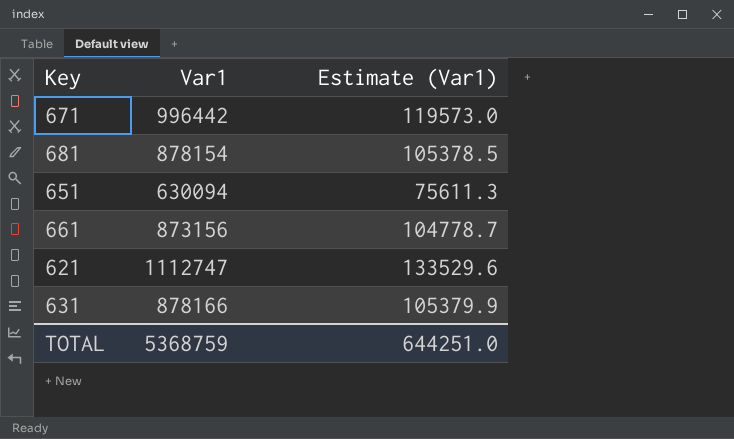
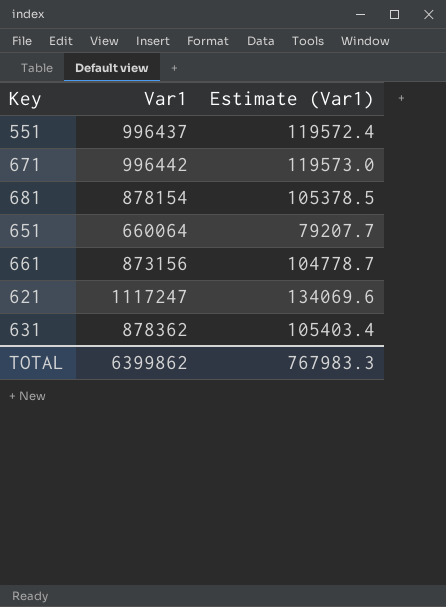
row 551: none -> 996437 | 119572.4
651 | Var1: 630094 -> 660064
651 | Estimate (Var1): 75611.3 -> 79207.7
621 | Var1: 1112747 -> 1117247
621 | Estimate (Var1): 133529.6 -> 134069.6
631 | Var1: 878166 -> 878362
631 | Estimate (Var1): 105379.9 -> 105403.4
TOTAL | Var1: 5368759 -> 6399862
TOTAL | Estimate (Var1): 644251.0 -> 767983.3

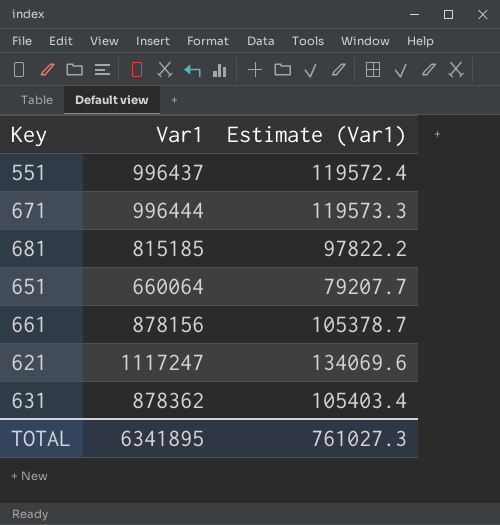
671 | Var1: 996442 -> 996444
671 | Estimate (Var1): 119573.0 -> 119573.3
681 | Var1: 878154 -> 815185
681 | Estimate (Var1): 105378.5 -> 97822.2
661 | Var1: 873156 -> 878156
661 | Estimate (Var1): 104778.7 -> 105378.7
TOTAL | Var1: 6399862 -> 6341895
TOTAL | Estimate (Var1): 767983.3 -> 761027.3

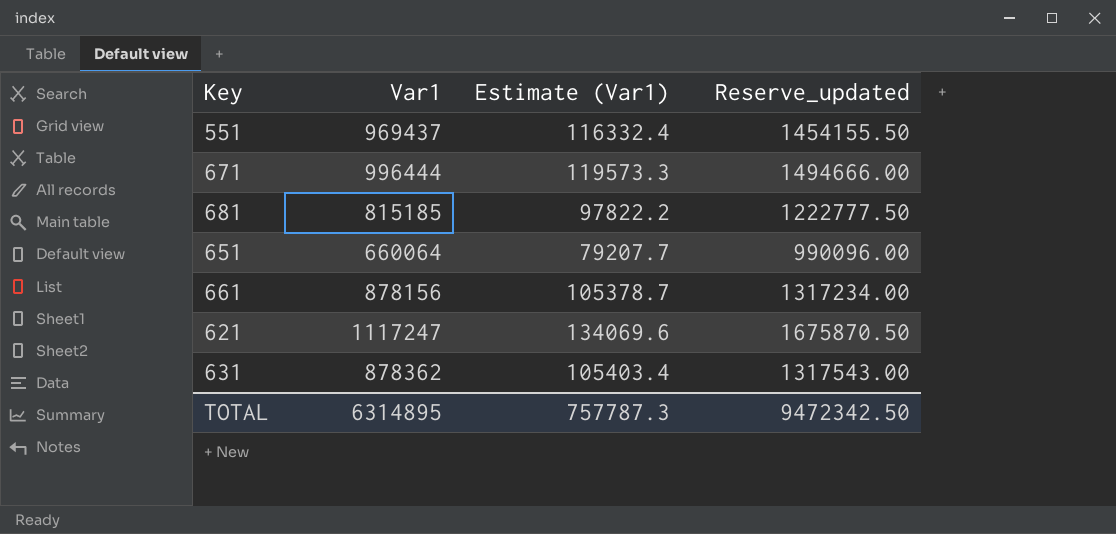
column Reserve_updated | formula: none -> [Var1] * 1.5
551 | Var1: 996437 -> 969437
551 | Estimate (Var1): 119572.4 -> 116332.4
TOTAL | Var1: 6341895 -> 6314895
TOTAL | Estimate (Var1): 761027.3 -> 757787.3

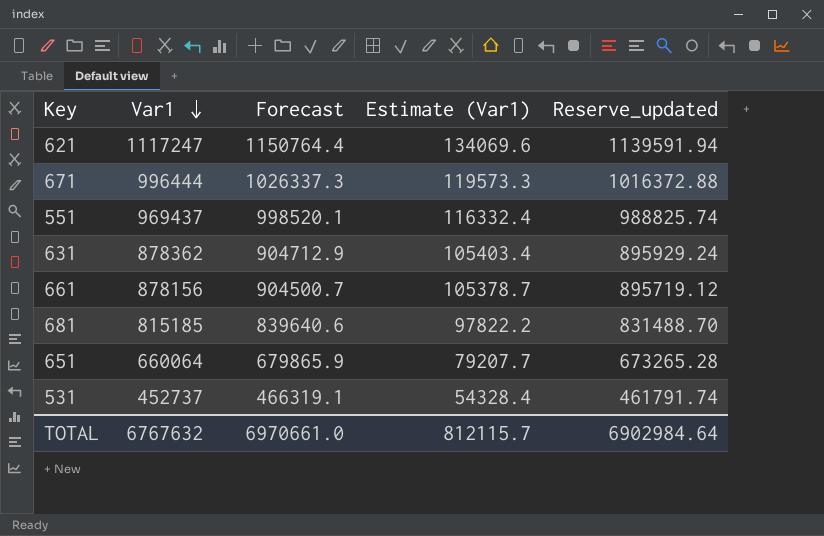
row order: none -> Var1 descending
column Forecast | formula: none -> [Var1] * 1.03
column Reserve_updated | formula: [Var1] * 1.5 -> [Var1] * 1.02
row 531: none -> 452737 | 466319.1 | 54328.4 | 461791.74
TOTAL | Var1: 6314895 -> 6767632
TOTAL | Estimate (Var1): 757787.3 -> 812115.7
TOTAL | Reserve_updated: 9472342.50 -> 6902984.64

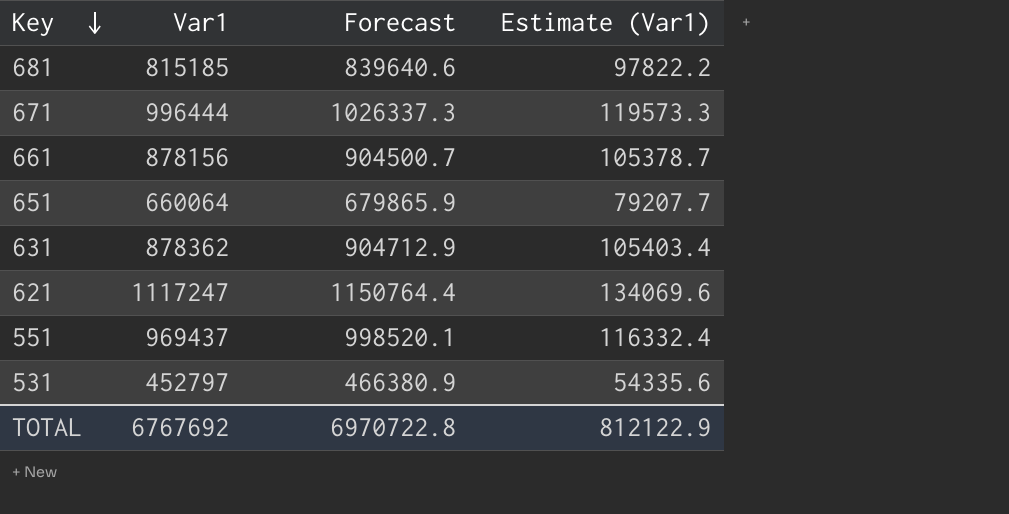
row order: Var1 descending -> Key descending
column Reserve_updated | formula: [Var1] * 1.02 -> none
531 | Var1: 452737 -> 452797
531 | Forecast: 466319.1 -> 466380.9
531 | Estimate (Var1): 54328.4 -> 54335.6
TOTAL | Var1: 6767632 -> 6767692
TOTAL | Forecast: 6970661.0 -> 6970722.8
TOTAL | Estimate (Var1): 812115.7 -> 812122.9

